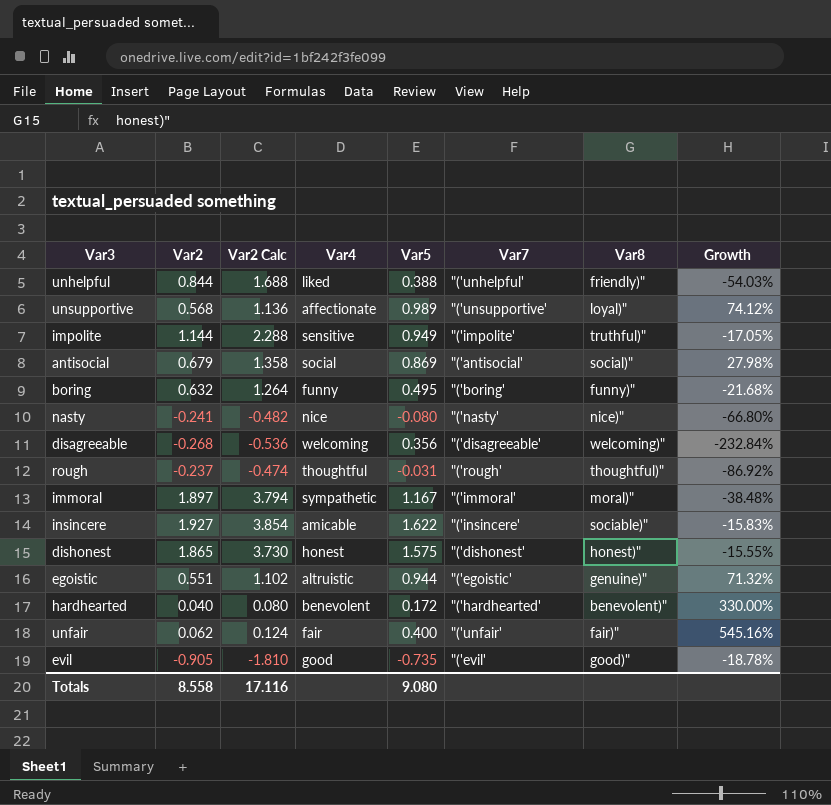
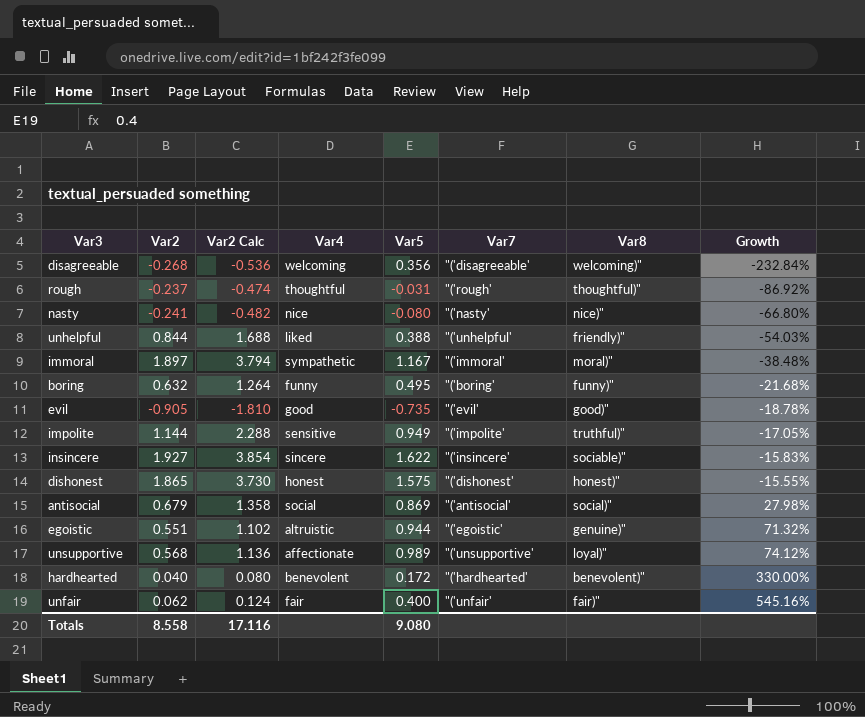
row order: none -> Growth ascending
insincere | Var4: amicable -> sincere

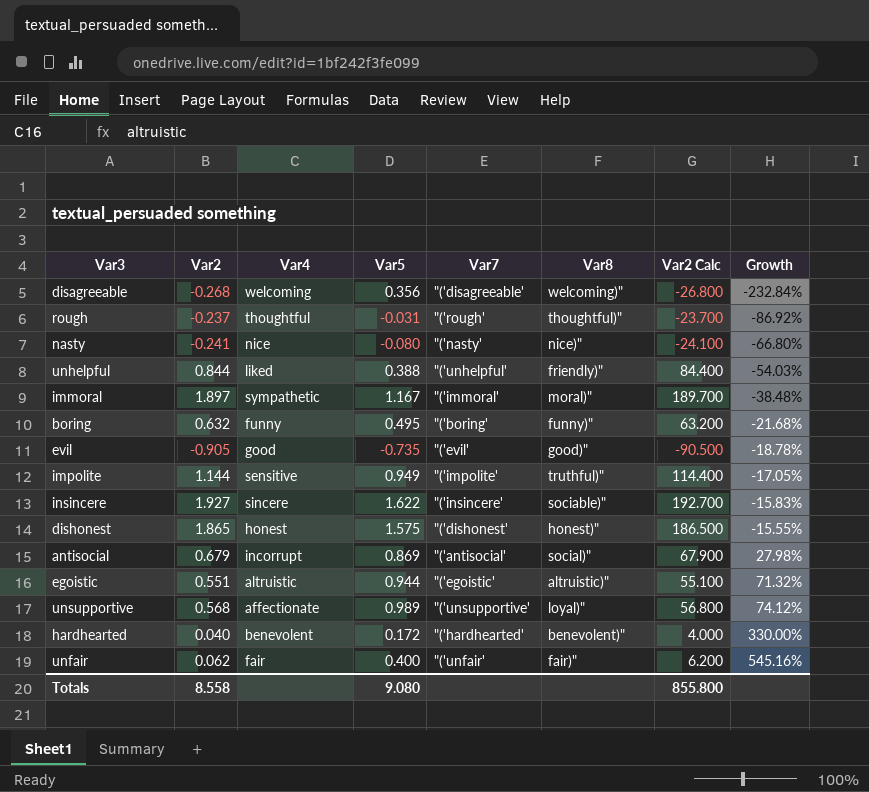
column Var2 Calc | formula: [Var2] * 2 -> [Var2] * 100
column Var2 Calc | position: 3 -> 7
antisocial | Var4: social -> incorrupt
egoistic | Var8: genuine)" -> altruistic)"
Totals | Var2 Calc: 17.116 -> 855.800

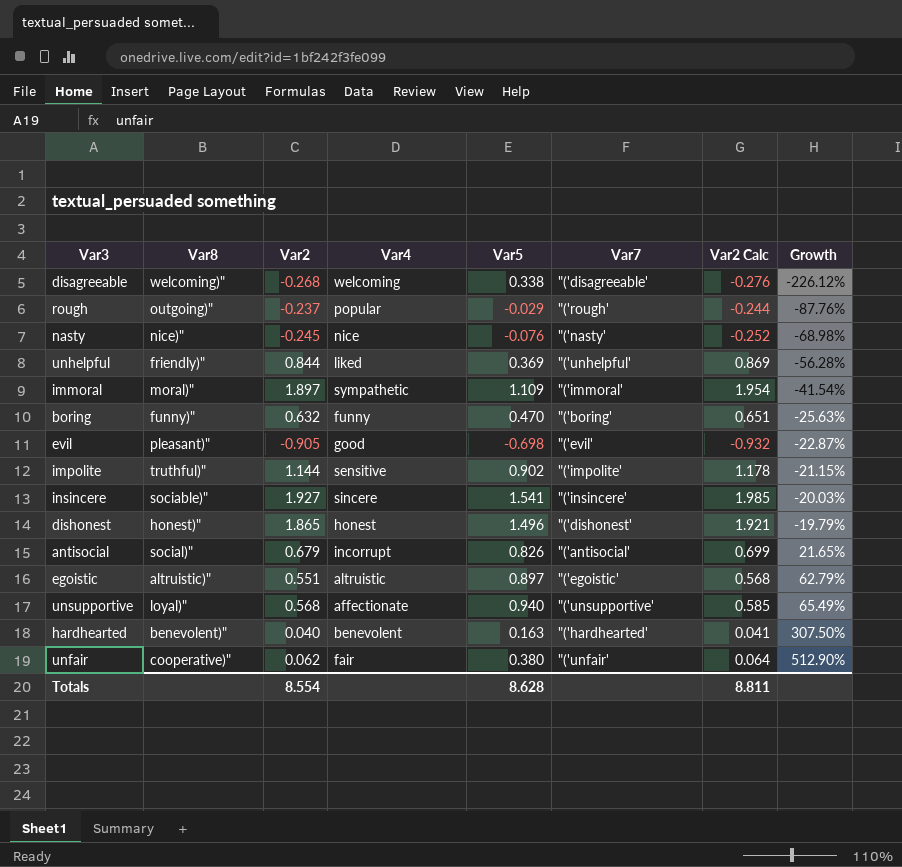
column Var8 | position: 6 -> 2
column Var2 Calc | formula: [Var2] * 100 -> [Var2] * 1.03
disagreeable | Var5: 0.356 -> 0.338
disagreeable | Growth: -232.84% -> -226.12%
rough | Var8: thoughtful)" -> outgoing)"
rough | Var4: thoughtful -> popular
rough | Var5: -0.031 -> -0.029
rough | Growth: -86.92% -> -87.76%
nasty | Var2: -0.241 -> -0.245
nasty | Var5: -0.080 -> -0.076
nasty | Growth: -66.80% -> -68.98%
unhelpful | Var5: 0.388 -> 0.369
unhelpful | Growth: -54.03% -> -56.28%
immoral | Var5: 1.167 -> 1.109
immoral | Growth: -38.48% -> -41.54%
boring | Var5: 0.495 -> 0.470
boring | Growth: -21.68% -> -25.63%
evil | Var8: good)" -> pleasant)"
evil | Var5: -0.735 -> -0.698
evil | Growth: -18.78% -> -22.87%
impolite | Var5: 0.949 -> 0.902
impolite | Growth: -17.05% -> -21.15%
insincere | Var5: 1.622 -> 1.541
insincere | Growth: -15.83% -> -20.03%
dishonest | Var5: 1.575 -> 1.496
dishonest | Growth: -15.55% -> -19.79%
antisocial | Var5: 0.869 -> 0.826
antisocial | Growth: 27.98% -> 21.65%
egoistic | Var5: 0.944 -> 0.897
egoistic | Growth: 71.32% -> 62.79%
unsupportive | Var5: 0.989 -> 0.940
unsupportive | Growth: 74.12% -> 65.49%
hardhearted | Var5: 0.172 -> 0.163
hardhearted | Growth: 330.00% -> 307.50%
unfair | Var8: fair)" -> cooperative)"
unfair | Var5: 0.400 -> 0.380
unfair | Growth: 545.16% -> 512.90%
Totals | Var2: 8.558 -> 8.554
Totals | Var5: 9.080 -> 8.628
Totals | Var2 Calc: 855.800 -> 8.811

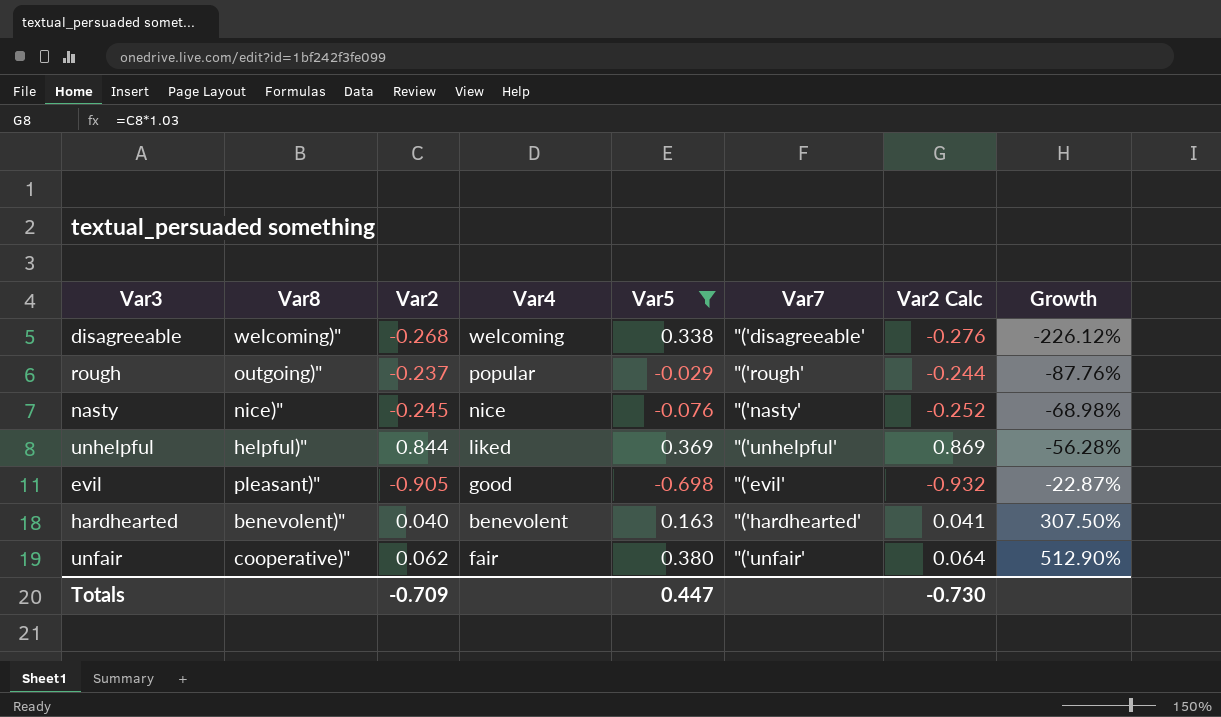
filter: none -> Var5 <= 0.380
unhelpful | Var8: friendly)" -> helpful)"
Totals | Var2: 8.554 -> -0.709
Totals | Var5: 8.628 -> 0.447
Totals | Var2 Calc: 8.811 -> -0.730

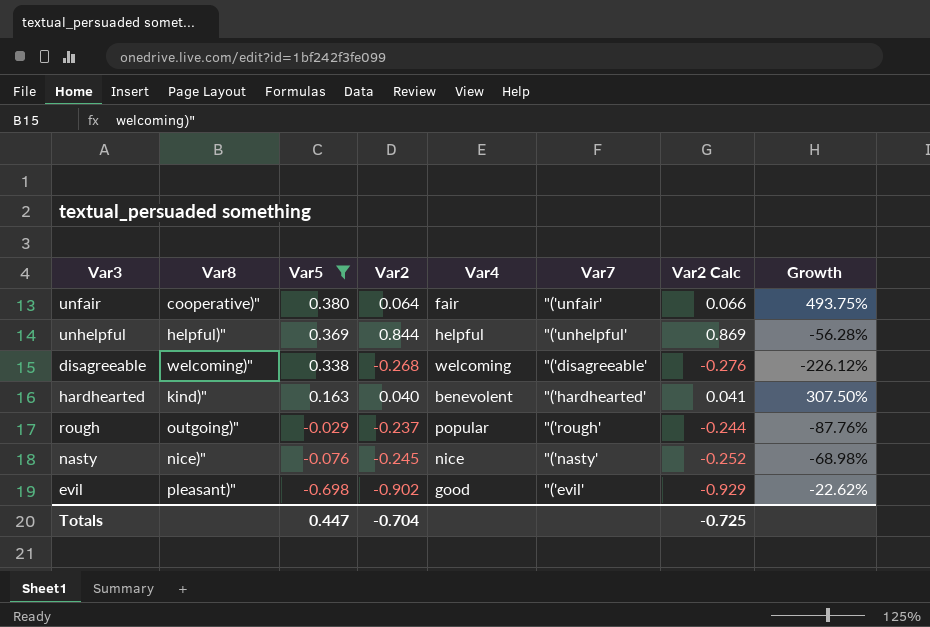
row order: Growth ascending -> Var5 descending
column Var5 | position: 5 -> 3
unfair | Var2: 0.062 -> 0.064
unfair | Var2 Calc: 0.064 -> 0.066
unfair | Growth: 512.90% -> 493.75%
unhelpful | Var4: liked -> helpful
hardhearted | Var8: benevolent)" -> kind)"
evil | Var2: -0.905 -> -0.902
evil | Var2 Calc: -0.932 -> -0.929
evil | Growth: -22.87% -> -22.62%
Totals | Var2: -0.709 -> -0.704
Totals | Var2 Calc: -0.730 -> -0.725

